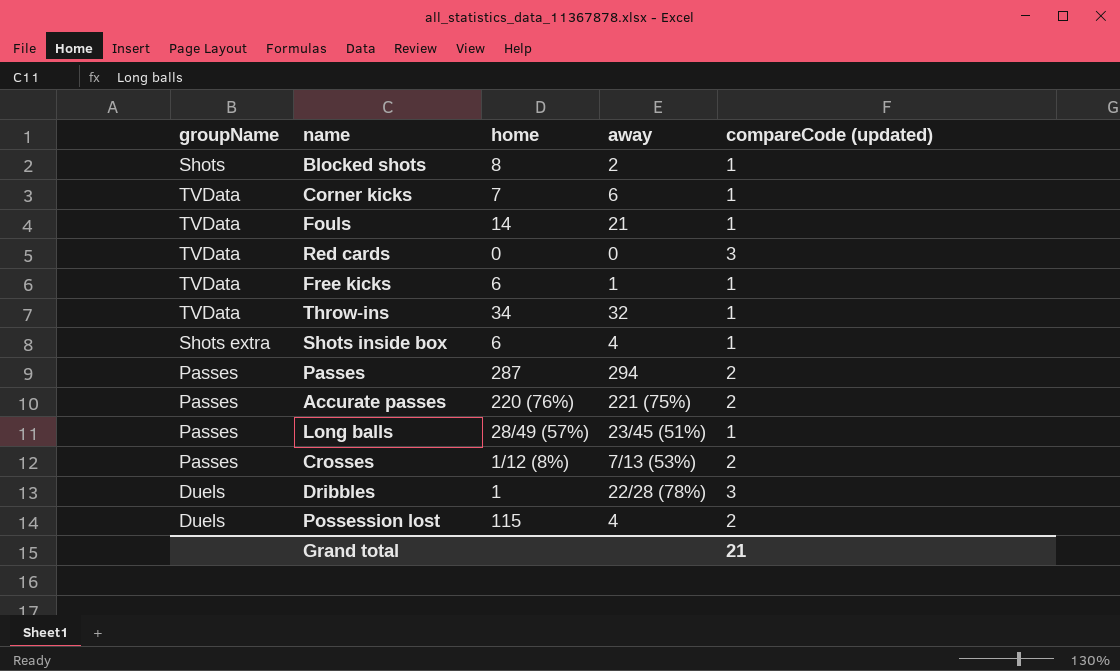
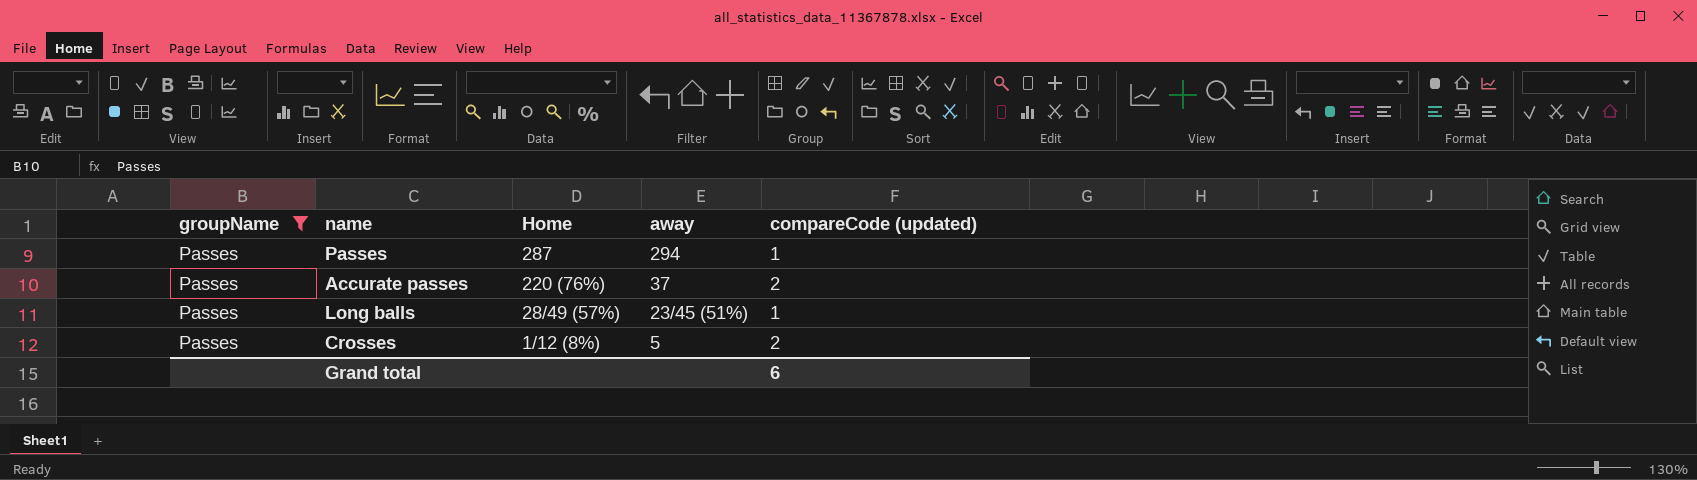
filter: none -> groupName = Passes
column name: home -> Home
Passes | compareCode (updated): 2 -> 1
Accurate passes | away: 221 (75%) -> 37
Crosses | away: 7/13 (53%) -> 5
Grand total | compareCode (updated): 21 -> 6

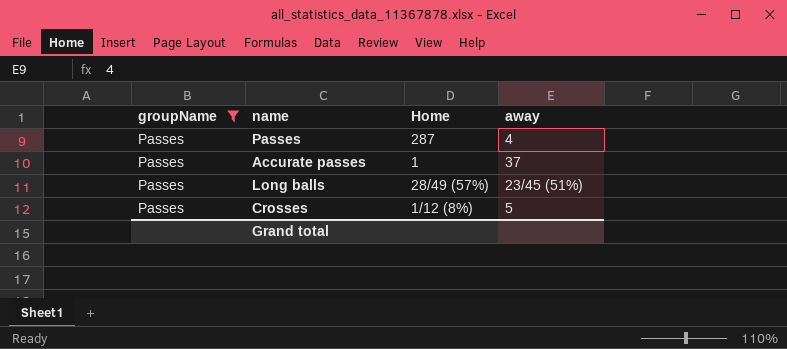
column compareCode (updated) | position: 5 -> none
Passes | away: 294 -> 4
Accurate passes | Home: 220 (76%) -> 1

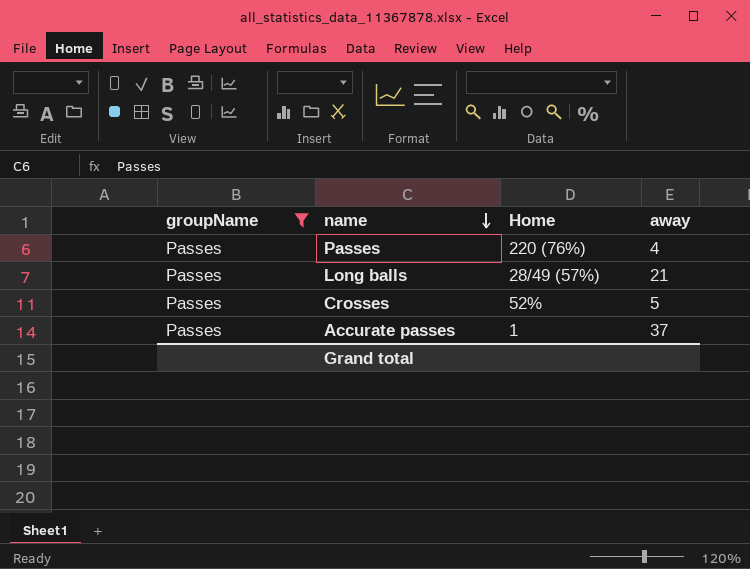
row order: none -> name descending
Passes | Home: 287 -> 220 (76%)
Long balls | away: 23/45 (51%) -> 21
Crosses | Home: 1/12 (8%) -> 52%

